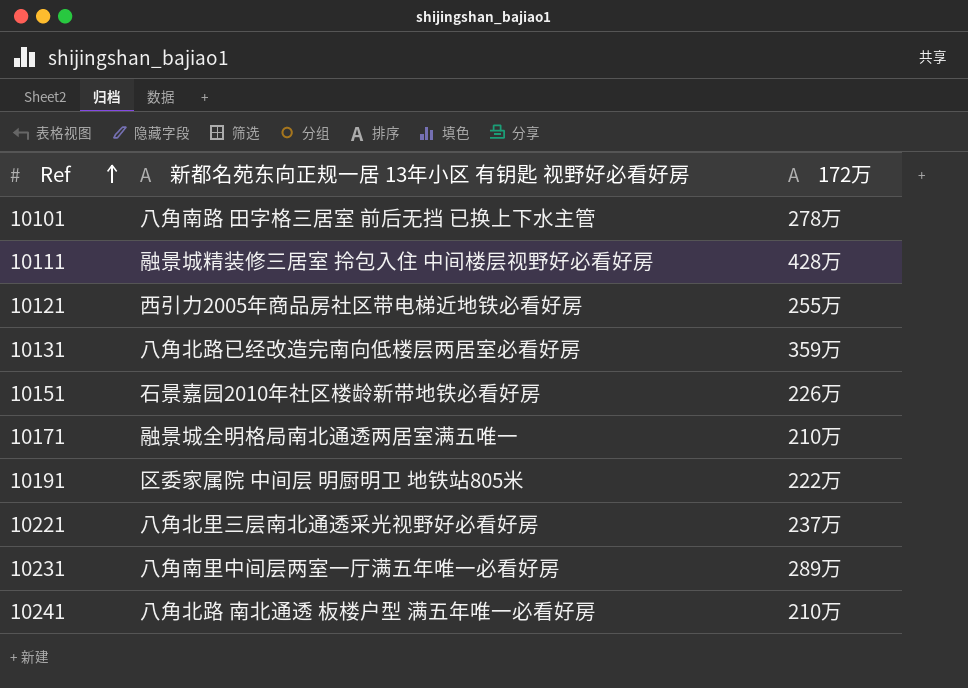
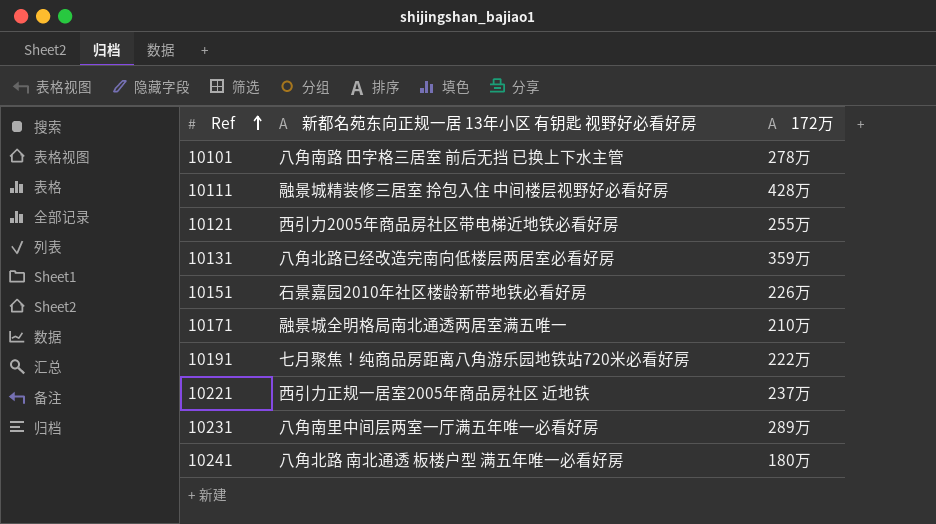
10191 | 新都名苑东向正规一居 13年小区 有钥匙 视野好必看好房: 区委家属院 中间层 明厨明卫 地铁站805米 -> 七月聚焦！纯商品房距离八角游乐园地铁站720米必看好房
10221 | 新都名苑东向正规一居 13年小区 有钥匙 视野好必看好房: 八角北里三层南北通透采光视野好必看好房 -> 西引力正规一居室2005年商品房社区 近地铁
10241 | 172万: 210万 -> 180万

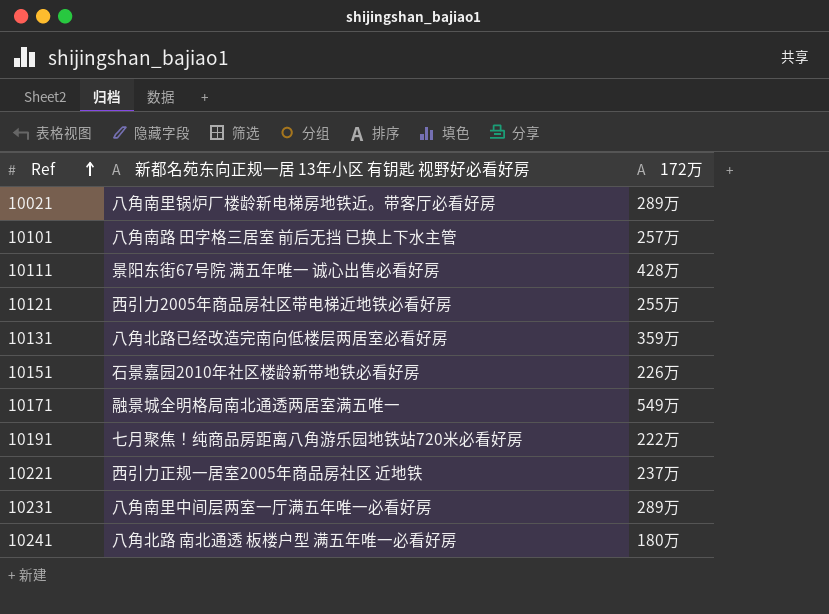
row 10021: none -> 八角南里锅炉厂楼龄新电梯房地铁近。带客厅必看好房 | 289万
10101 | 172万: 278万 -> 257万
10111 | 新都名苑东向正规一居 13年小区 有钥匙 视野好必看好房: 融景城精装修三居室 拎包入住 中间楼层视野好必看好房 -> 景阳东街67号院 满五年唯一 诚心出售必看好房
10171 | 172万: 210万 -> 549万

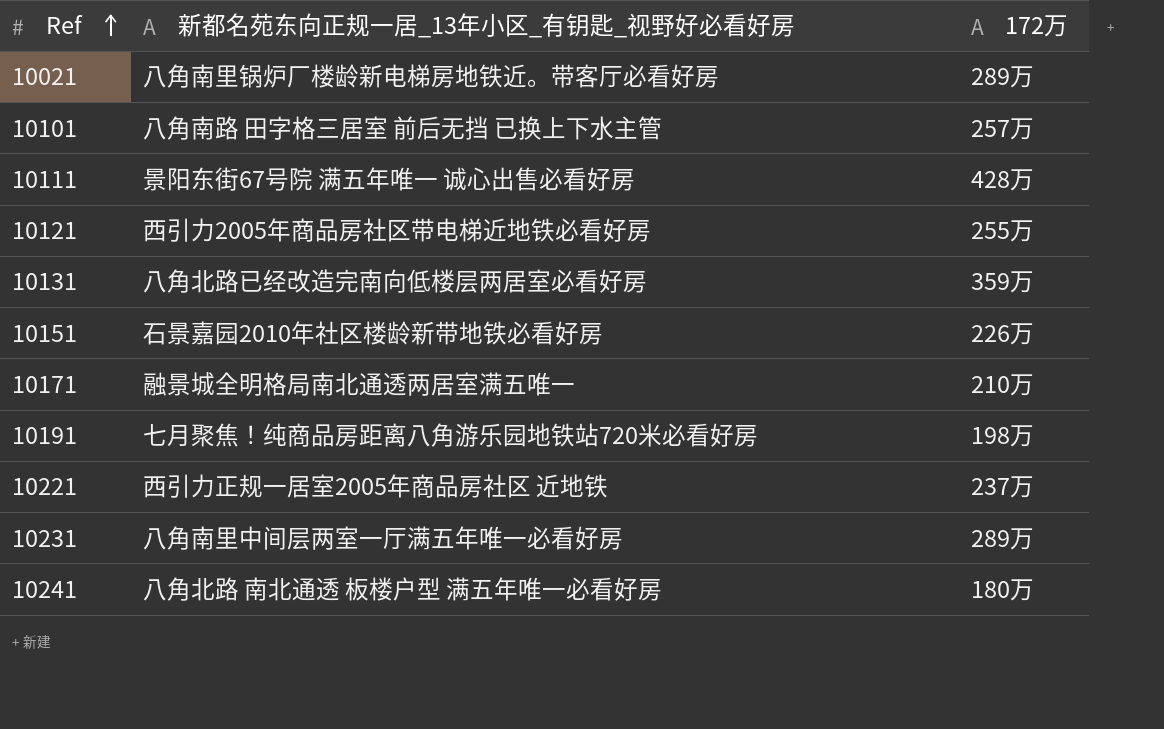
column name: 新都名苑东向正规一居 13年小区 有钥匙 视野好必看好房 -> 新都名苑东向正规一居_13年小区_有钥匙_视野好必看好房
10171 | 172万: 549万 -> 210万
10191 | 172万: 222万 -> 198万

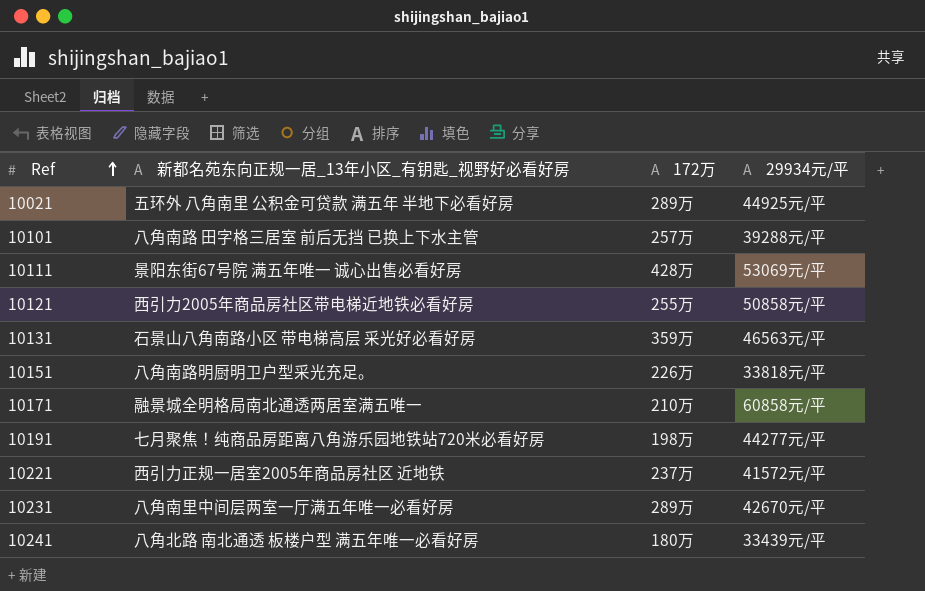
column 29934元/平 | position: none -> 4
10021 | 新都名苑东向正规一居_13年小区_有钥匙_视野好必看好房: 八角南里锅炉厂楼龄新电梯房地铁近。带客厅必看好房 -> 五环外 八角南里 公积金可贷款 满五年 半地下必看好房
10131 | 新都名苑东向正规一居_13年小区_有钥匙_视野好必看好房: 八角北路已经改造完南向低楼层两居室必看好房 -> 石景山八角南路小区 带电梯高层 采光好必看好房
10151 | 新都名苑东向正规一居_13年小区_有钥匙_视野好必看好房: 石景嘉园2010年社区楼龄新带地铁必看好房 -> 八角南路明厨明卫户型采光充足。

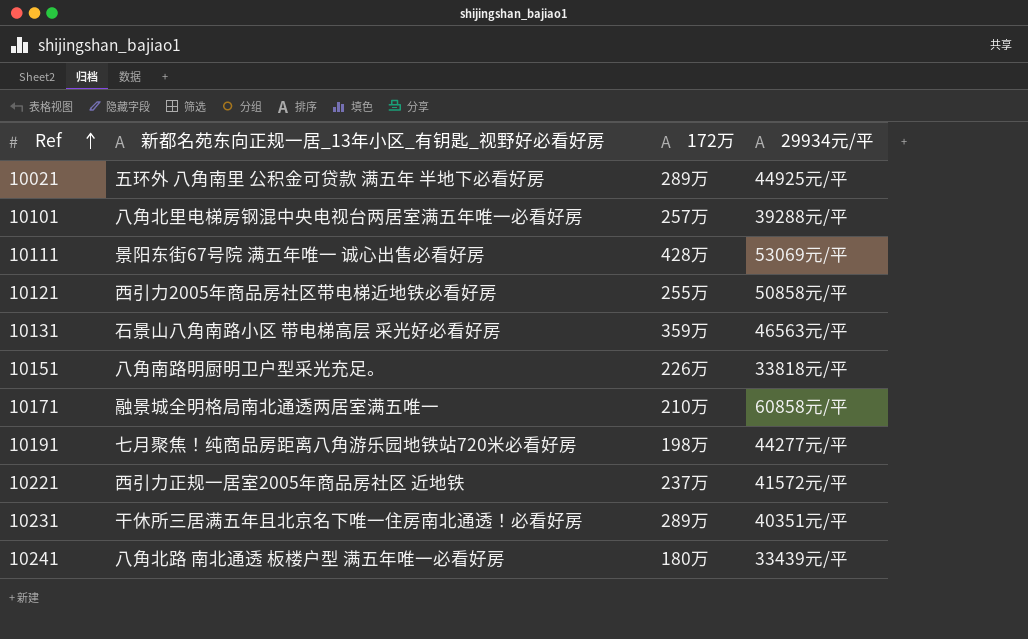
10101 | 新都名苑东向正规一居_13年小区_有钥匙_视野好必看好房: 八角南路 田字格三居室 前后无挡 已换上下水主管 -> 八角北里电梯房钢混中央电视台两居室满五年唯一必看好房
10231 | 新都名苑东向正规一居_13年小区_有钥匙_视野好必看好房: 八角南里中间层两室一厅满五年唯一必看好房 -> 干休所三居满五年且北京名下唯一住房南北通透！必看好房
10231 | 29934元/平: 42670元/平 -> 40351元/平

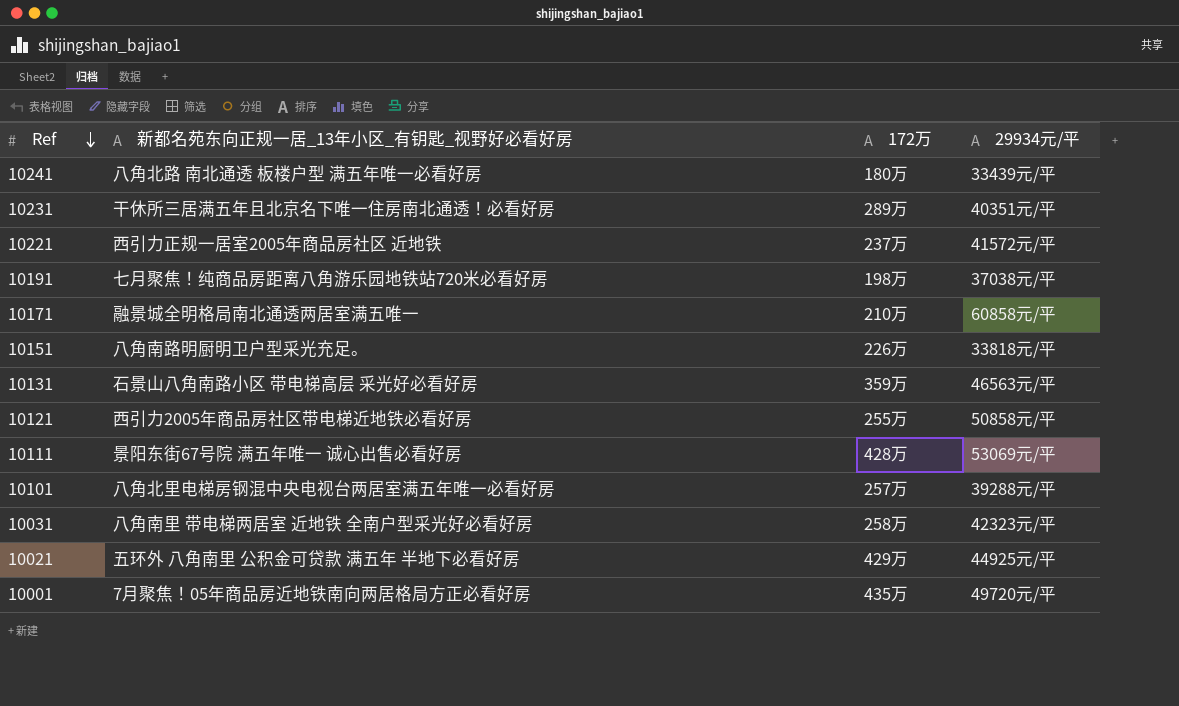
row order: Ref ascending -> Ref descending
10191 | 29934元/平: 44277元/平 -> 37038元/平
row 10031: none -> 八角南里 带电梯两居室 近地铁 全南户型采光好必看好房 | 258万 | 42323元/平
10021 | 172万: 289万 -> 429万
row 10001: none -> 7月聚焦！05年商品房近地铁南向两居格局方正必看好房 | 435万 | 49720元/平

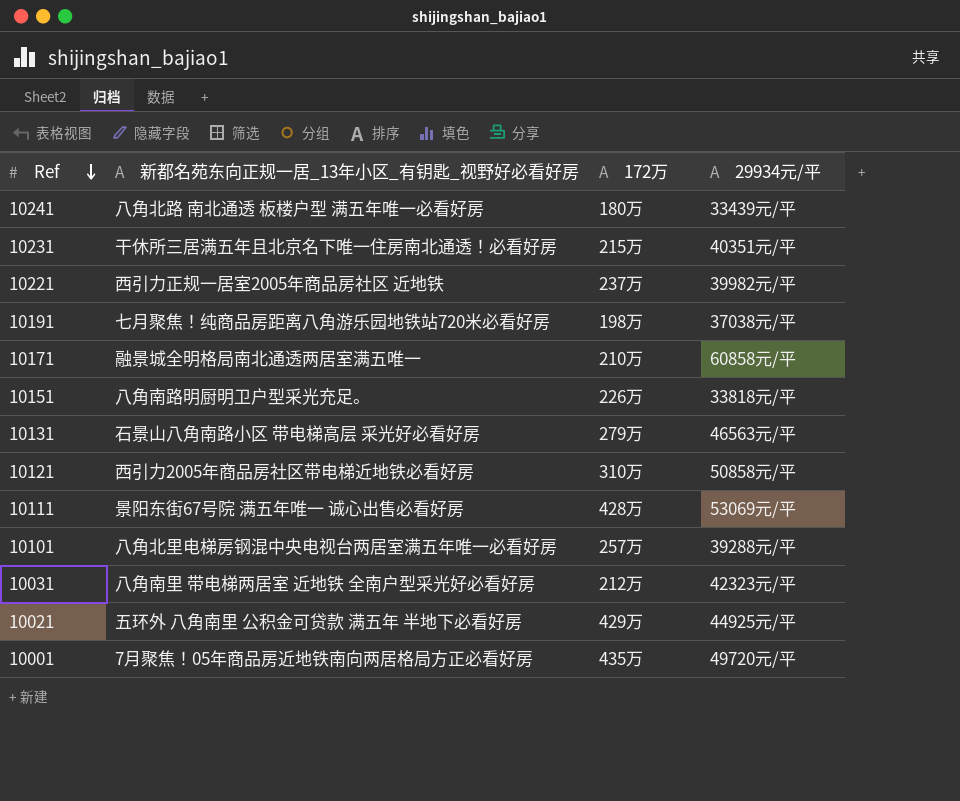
10231 | 172万: 289万 -> 215万
10221 | 29934元/平: 41572元/平 -> 39982元/平
10131 | 172万: 359万 -> 279万
10121 | 172万: 255万 -> 310万
10031 | 172万: 258万 -> 212万

